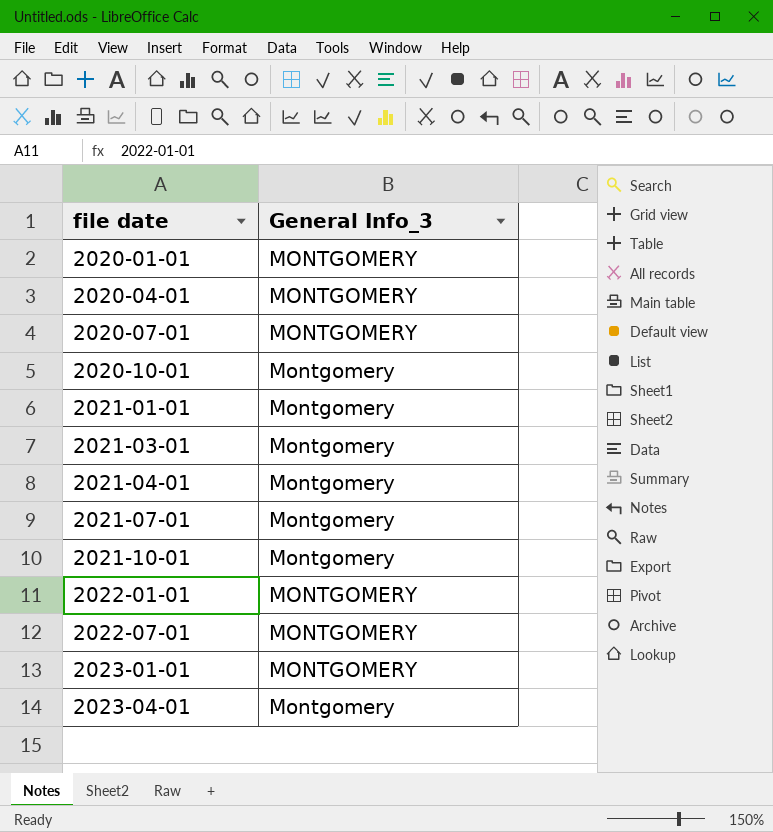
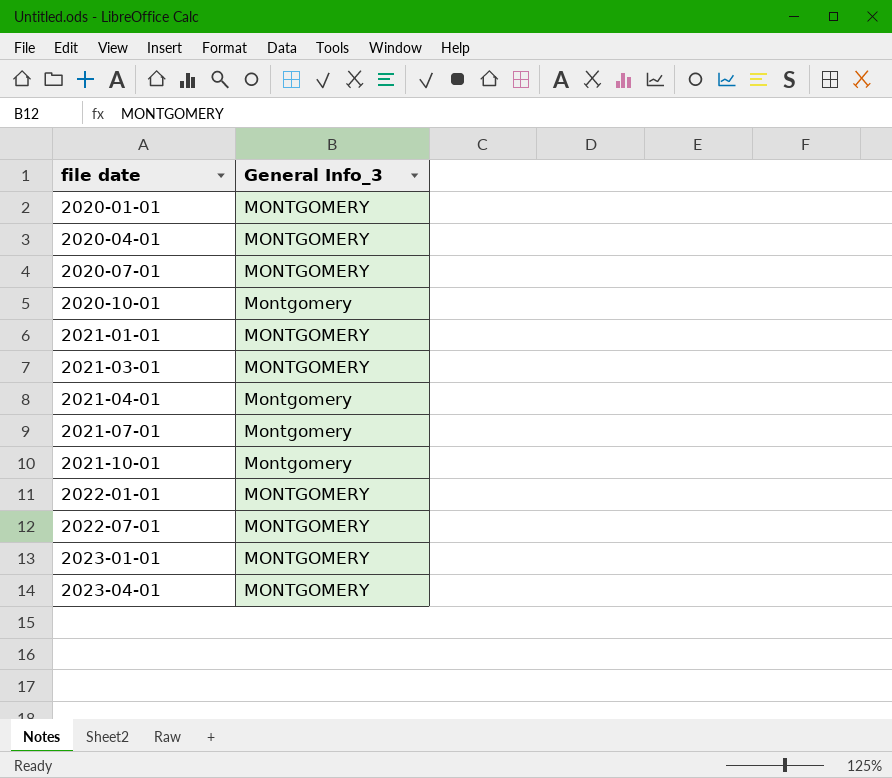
2021-01-01 | General Info_3: Montgomery -> MONTGOMERY
2021-03-01 | General Info_3: Montgomery -> MONTGOMERY
2023-04-01 | General Info_3: Montgomery -> MONTGOMERY

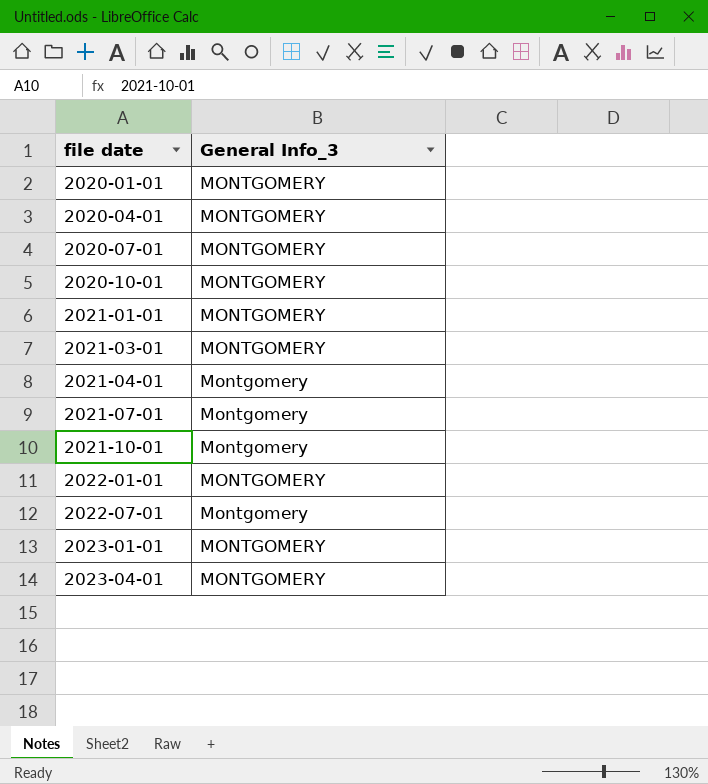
2020-10-01 | General Info_3: Montgomery -> MONTGOMERY
2022-07-01 | General Info_3: MONTGOMERY -> Montgomery

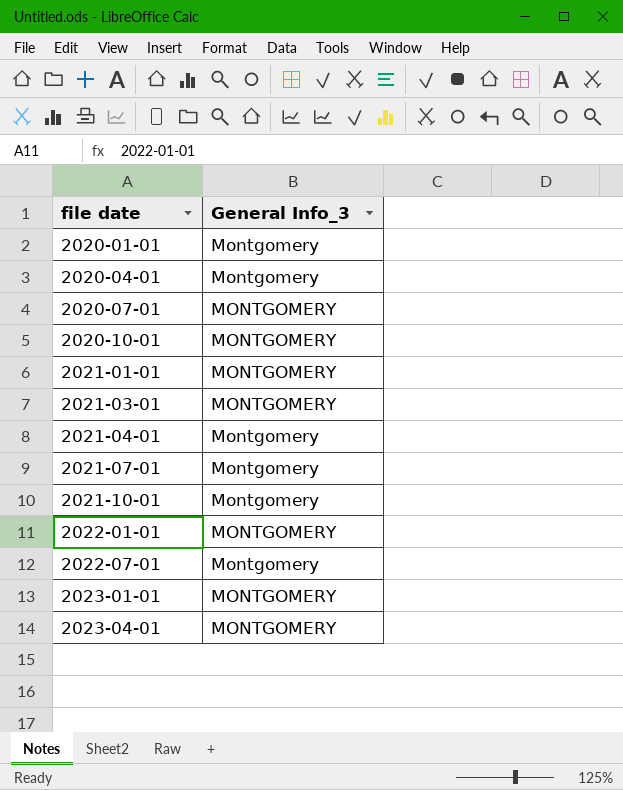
2020-01-01 | General Info_3: MONTGOMERY -> Montgomery
2020-04-01 | General Info_3: MONTGOMERY -> Montgomery

